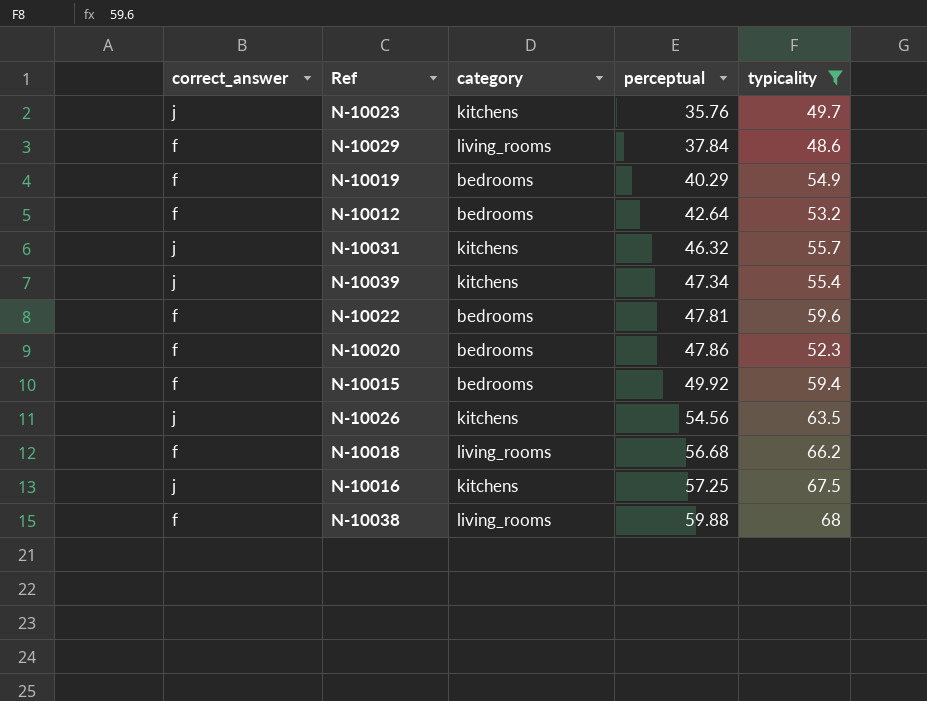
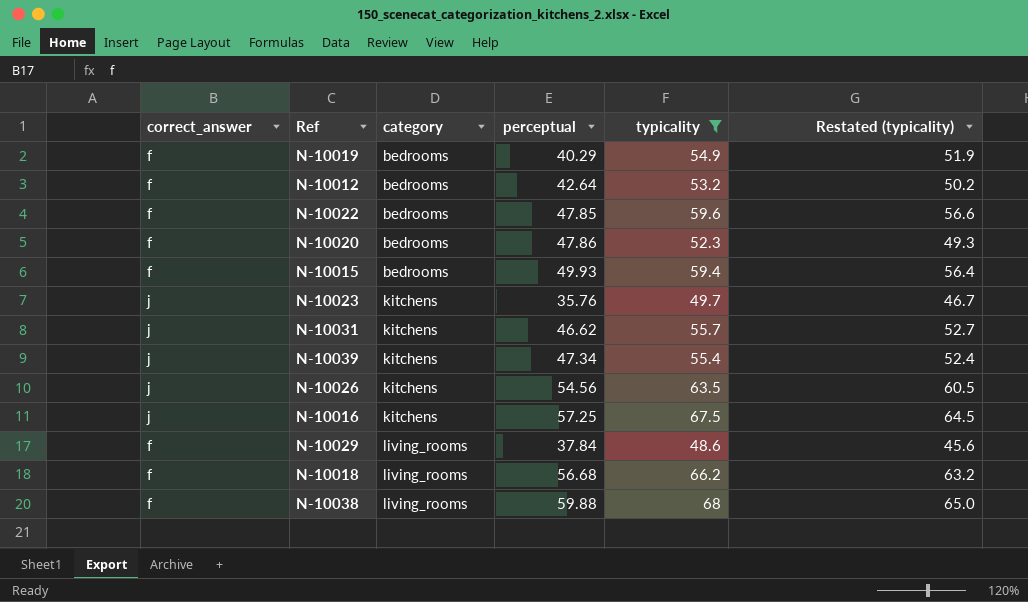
row order: perceptual ascending -> category ascending
column Restated (typicality) | formula: none -> [typicality] - 3
N-10022 | perceptual: 47.81 -> 47.85
N-10015 | perceptual: 49.92 -> 49.93
N-10031 | perceptual: 46.32 -> 46.62

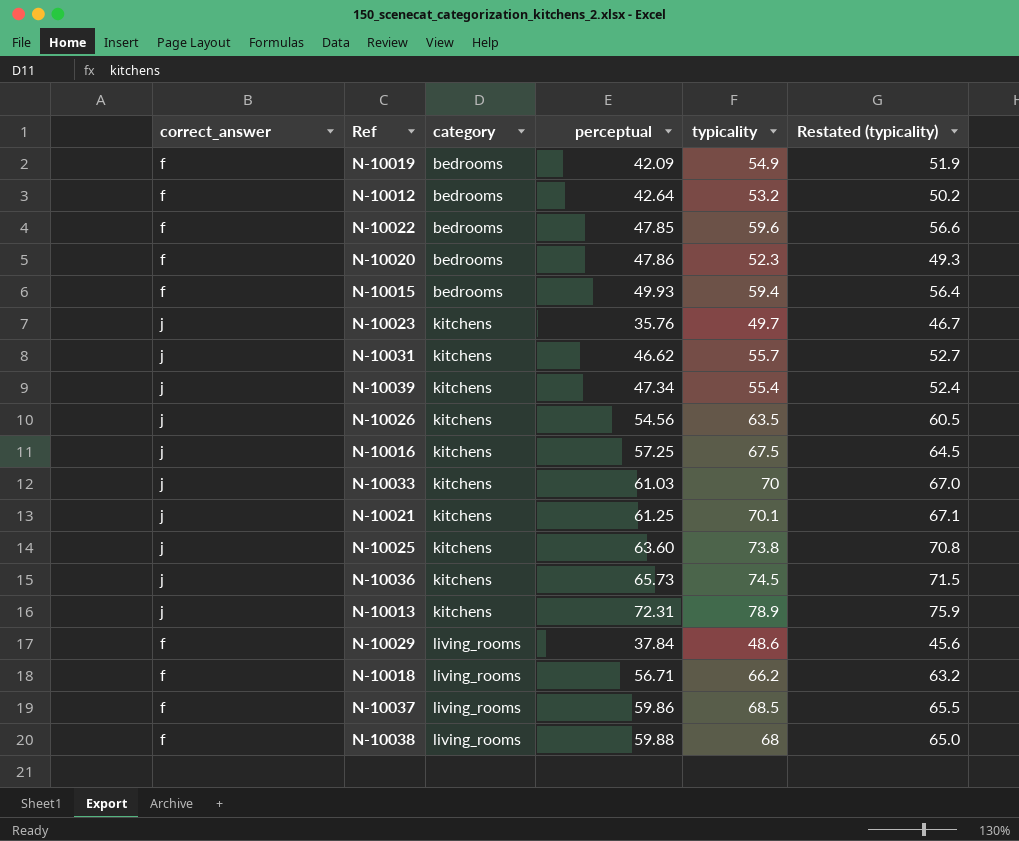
filter: typicality <= 68 -> none
N-10019 | perceptual: 40.29 -> 42.09
N-10018 | perceptual: 56.68 -> 56.71

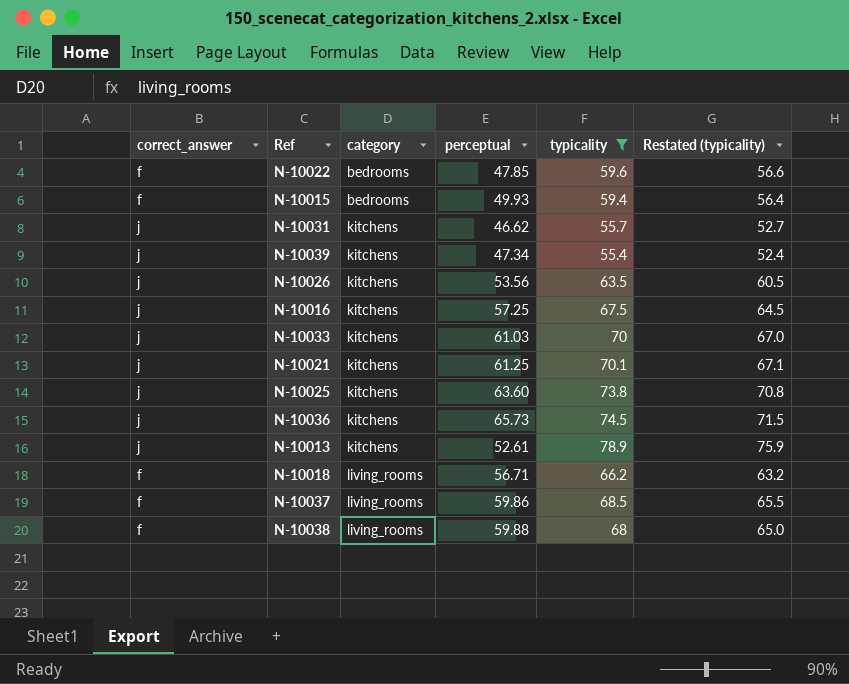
filter: none -> typicality >= 55.4
N-10026 | perceptual: 54.56 -> 53.56
N-10013 | perceptual: 72.31 -> 52.61

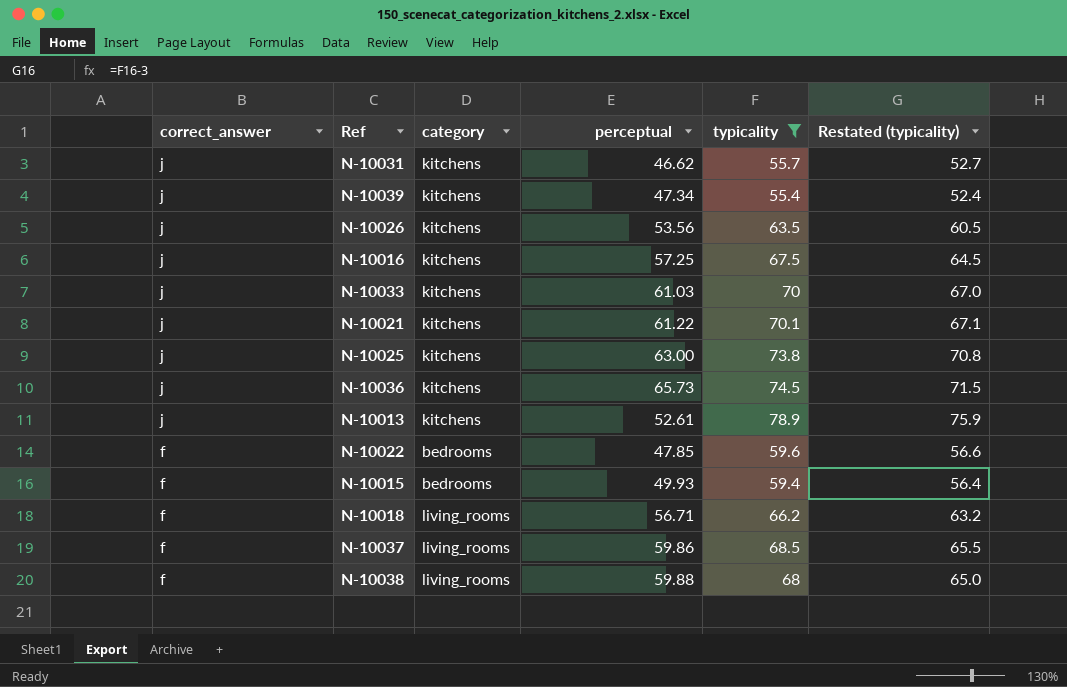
row order: category ascending -> correct_answer descending
N-10021 | perceptual: 61.25 -> 61.22
N-10025 | perceptual: 63.60 -> 63.00

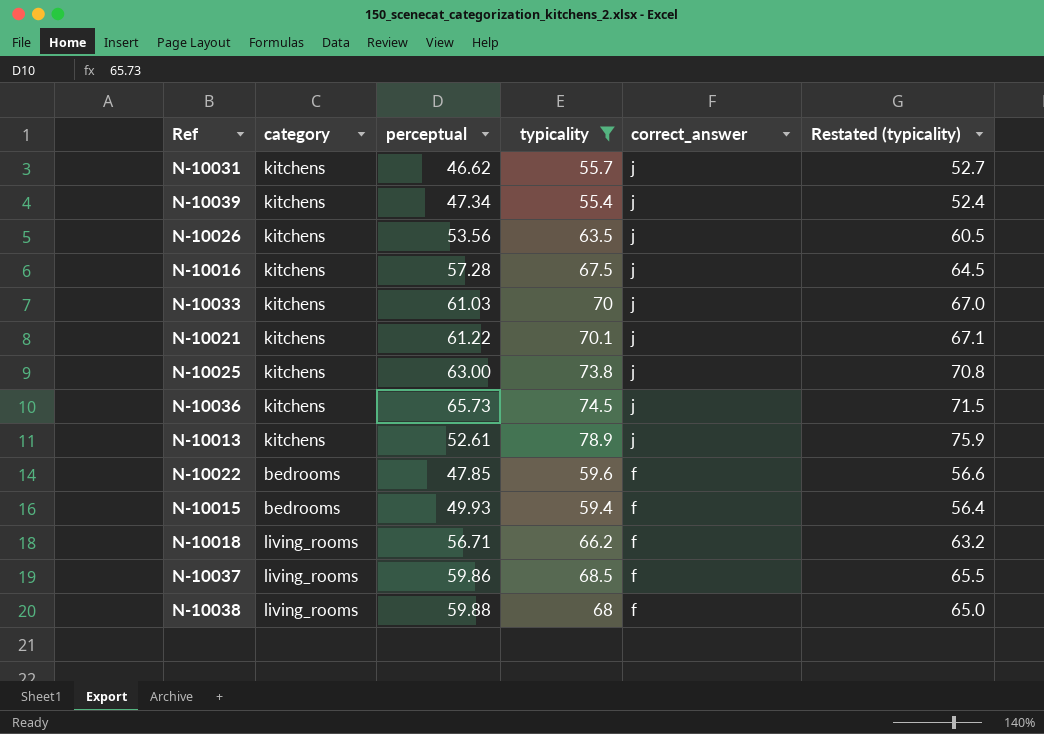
column correct_answer | position: 1 -> 5
N-10016 | perceptual: 57.25 -> 57.28

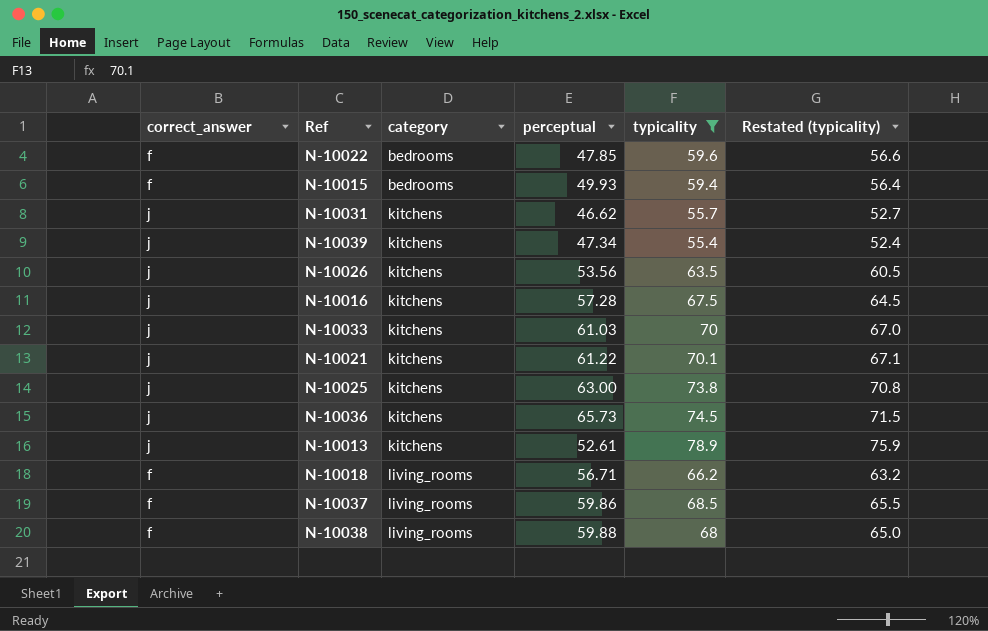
row order: correct_answer descending -> category ascending
column correct_answer | position: 5 -> 1

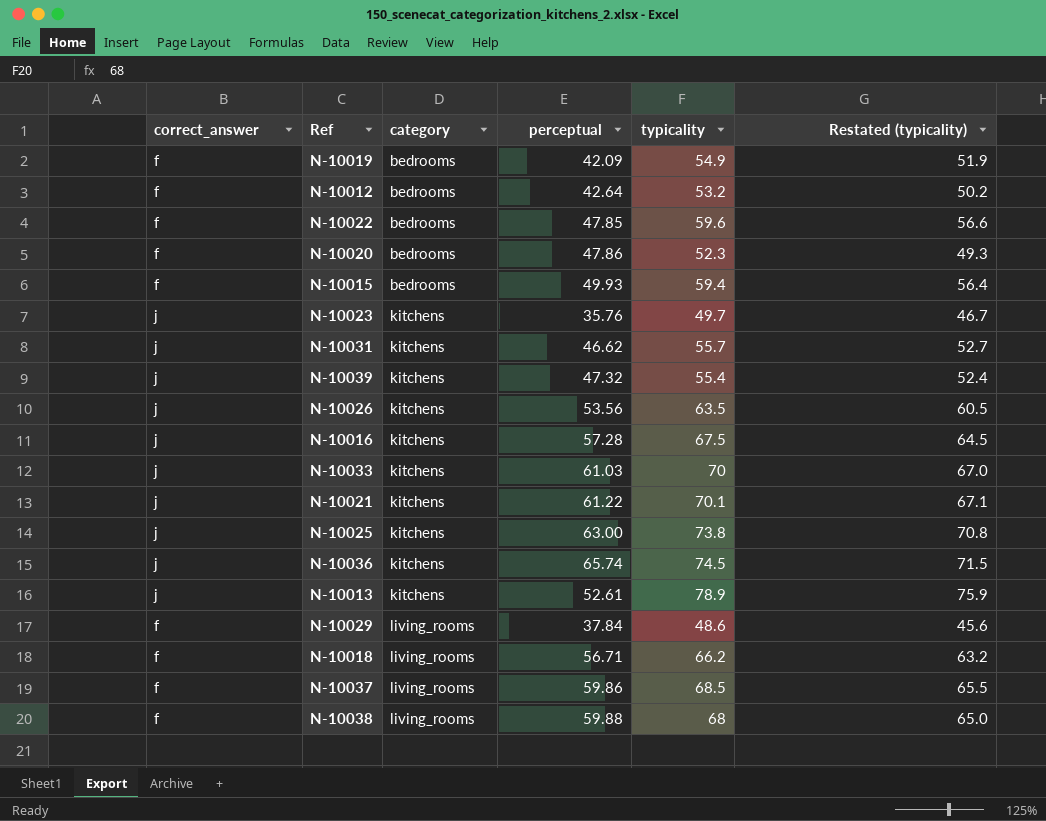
filter: typicality >= 55.4 -> none
N-10039 | perceptual: 47.34 -> 47.32
N-10036 | perceptual: 65.73 -> 65.74

